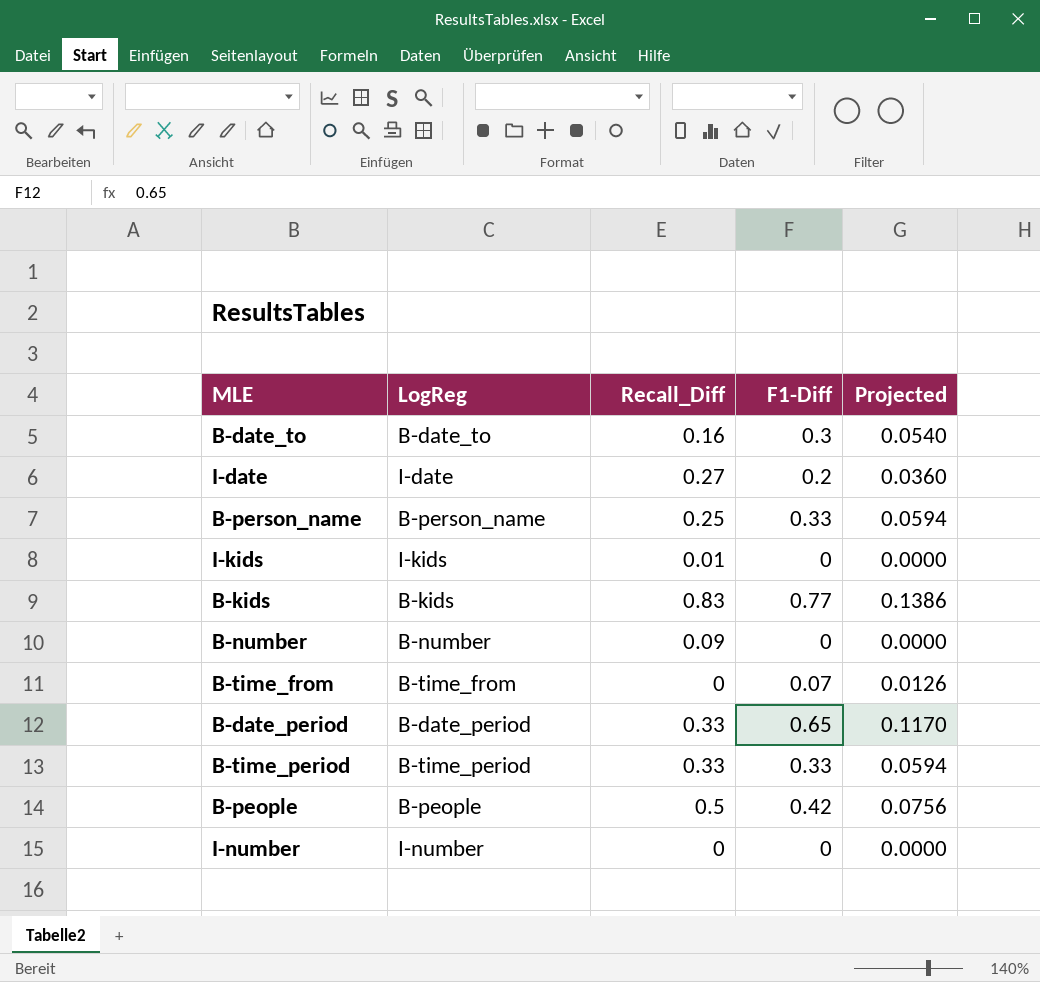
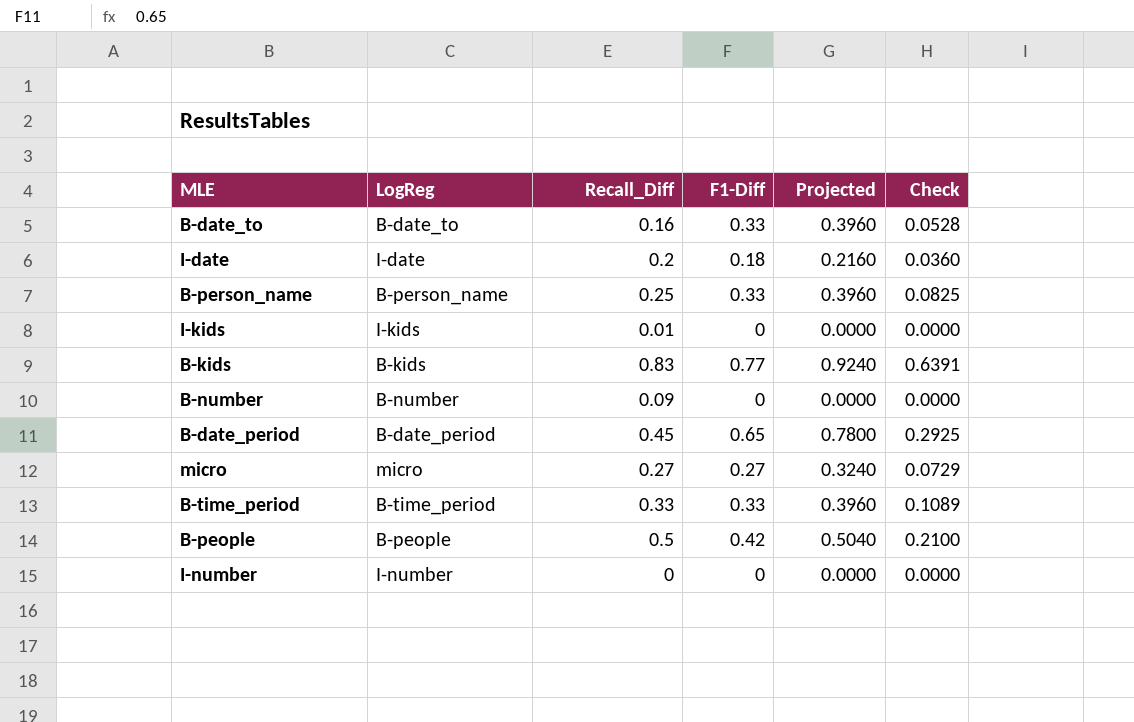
column Projected | formula: [F1-Diff] * 0.18 -> [F1-Diff] * 1.2
column Check | formula: none -> [Recall_Diff] * [F1-Diff]
row B-time_from: B-time_from | 0 | 0.07 | 0.0126 -> none
B-date_to | F1-Diff: 0.3 -> 0.33
I-date | Recall_Diff: 0.27 -> 0.2
I-date | F1-Diff: 0.2 -> 0.18
B-date_period | Recall_Diff: 0.33 -> 0.45
row micro: none -> micro | 0.27 | 0.27 | 0.3240 | 0.0729

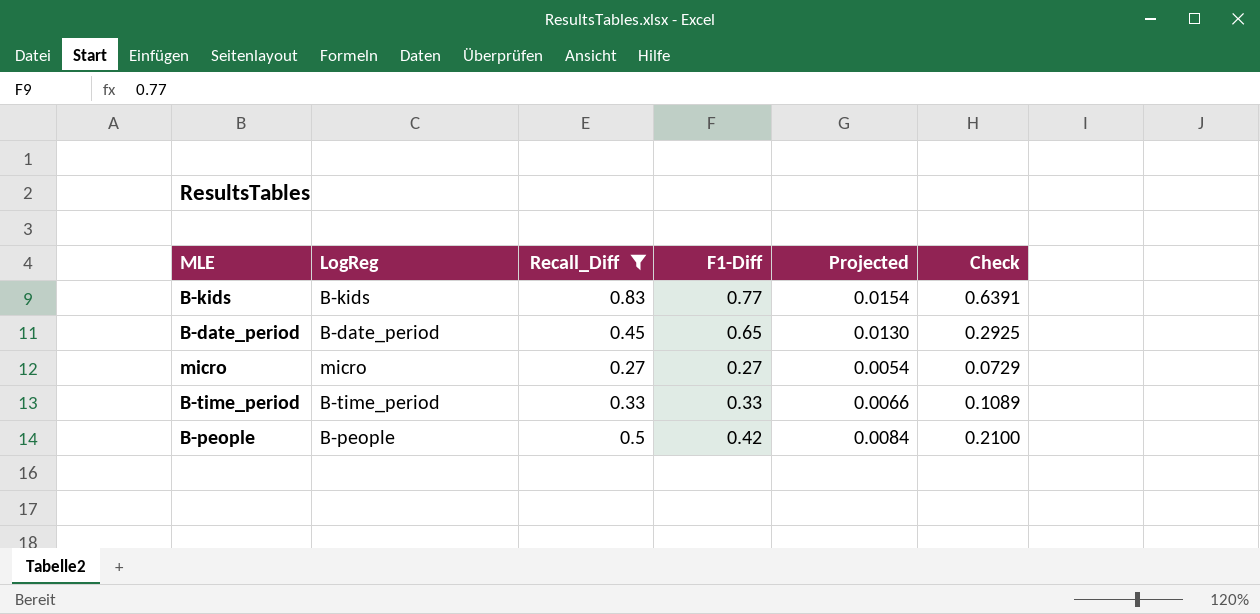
filter: none -> Recall_Diff >= 0.27
column Projected | formula: [F1-Diff] * 1.2 -> [F1-Diff] * 0.02

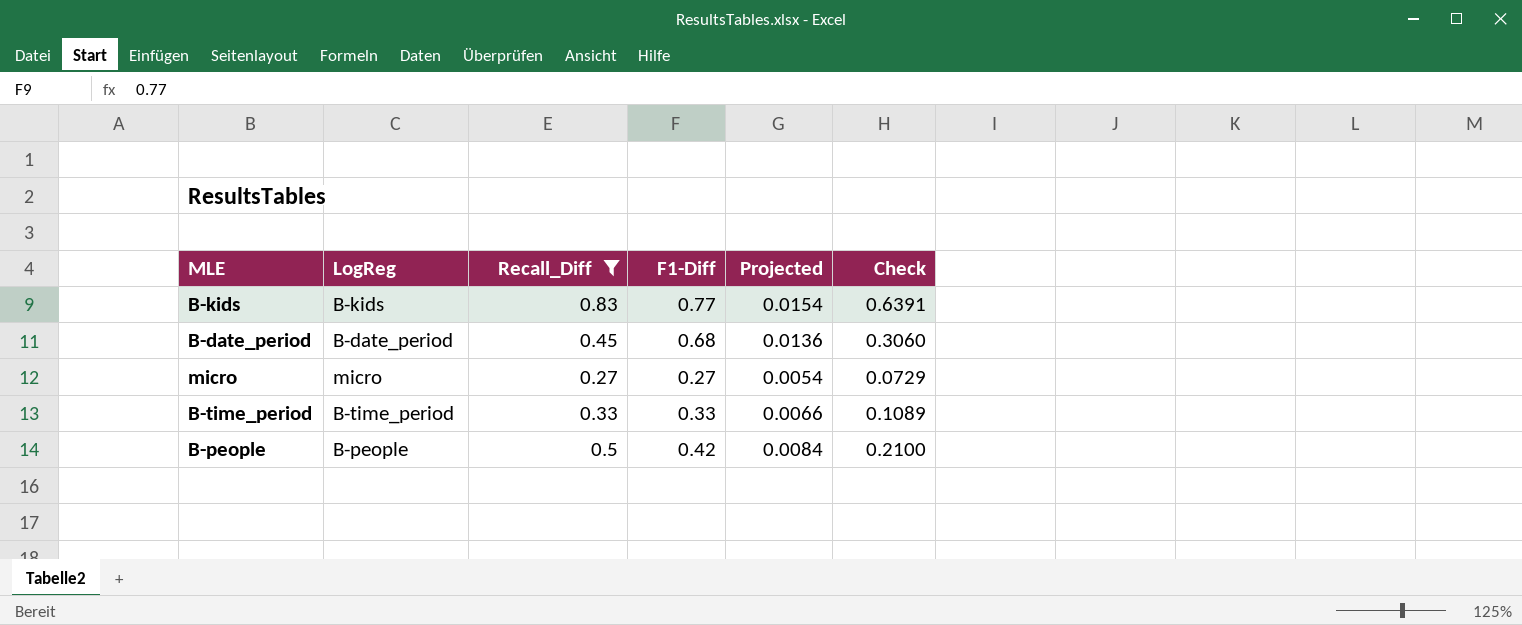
B-date_period | F1-Diff: 0.65 -> 0.68
B-date_period | Projected: 0.0130 -> 0.0136
B-date_period | Check: 0.2925 -> 0.3060

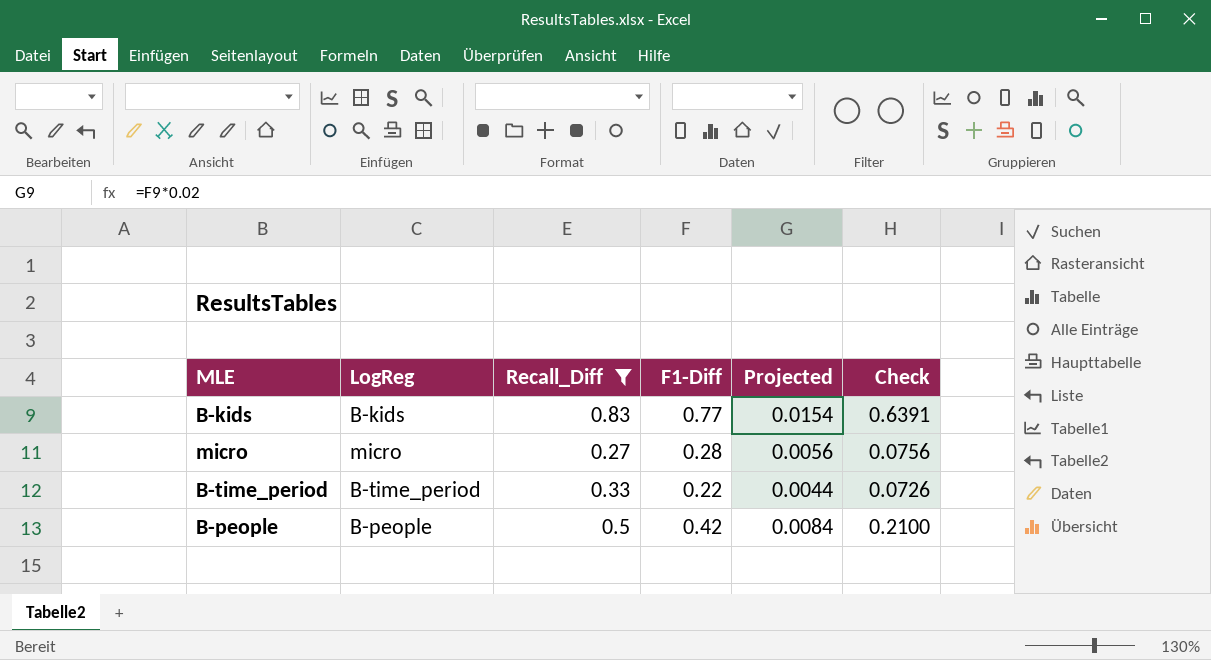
row B-date_period: B-date_period | 0.45 | 0.68 | 0.0136 | 0.3060 -> none
micro | F1-Diff: 0.27 -> 0.28
micro | Projected: 0.0054 -> 0.0056
micro | Check: 0.0729 -> 0.0756
B-time_period | F1-Diff: 0.33 -> 0.22
B-time_period | Projected: 0.0066 -> 0.0044
B-time_period | Check: 0.1089 -> 0.0726

